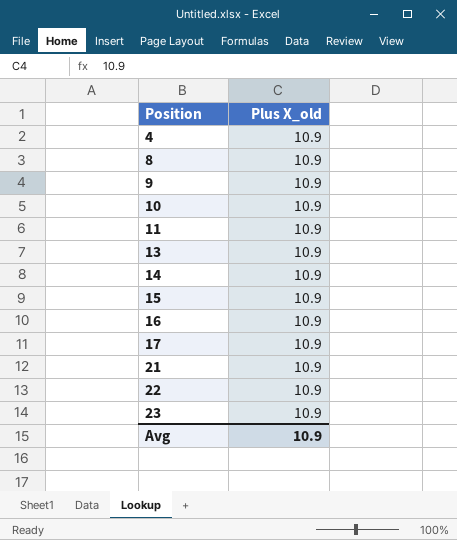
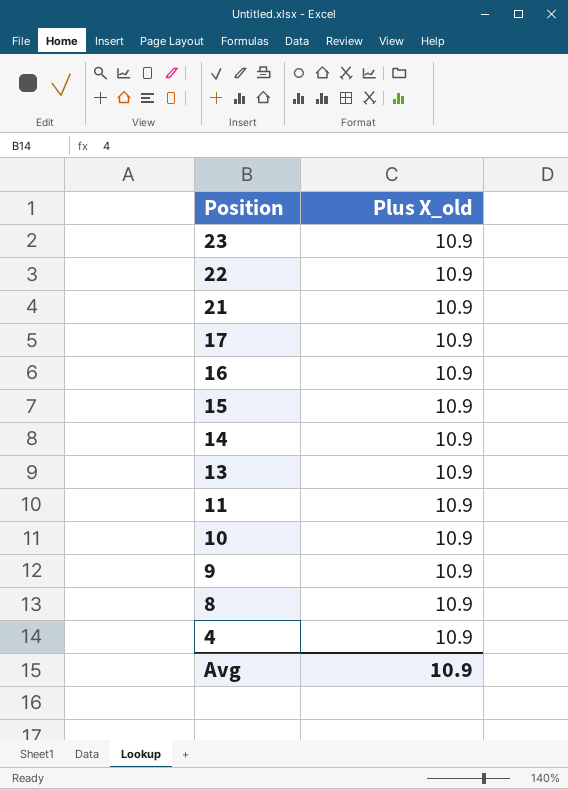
row order: Position ascending -> Position descending

